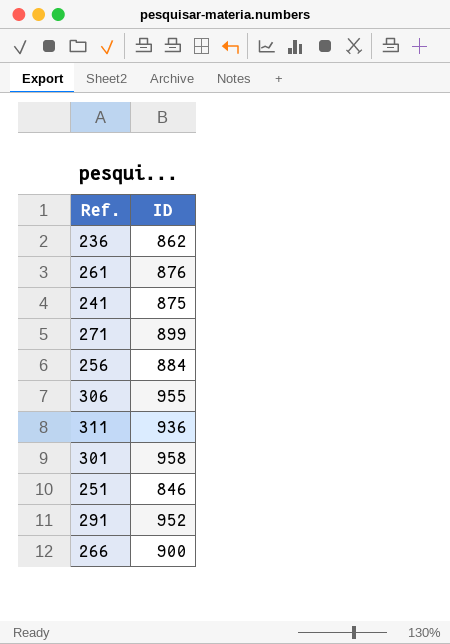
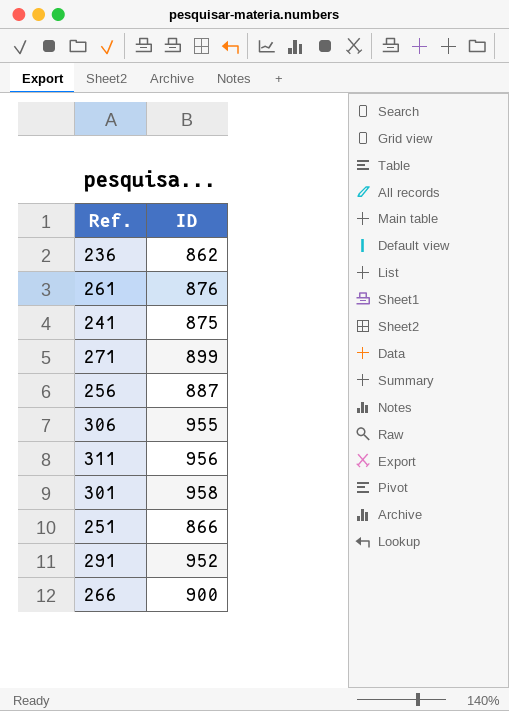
256 | ID: 884 -> 887
311 | ID: 936 -> 956
251 | ID: 846 -> 866

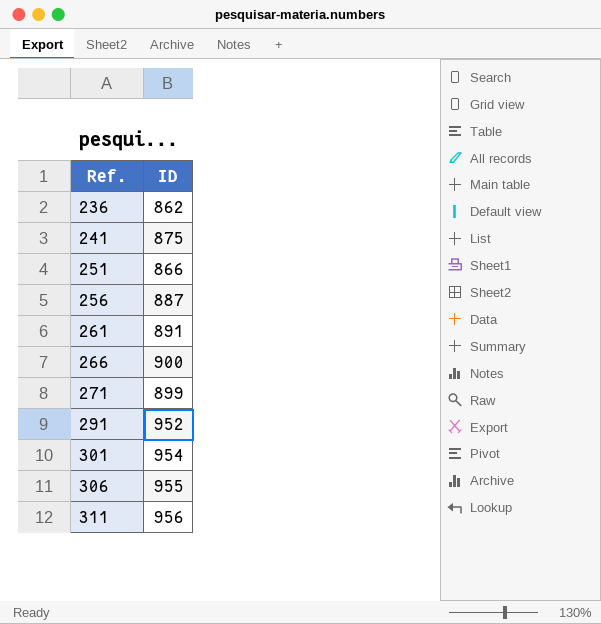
row order: none -> Ref. ascending
261 | ID: 876 -> 891
301 | ID: 958 -> 954

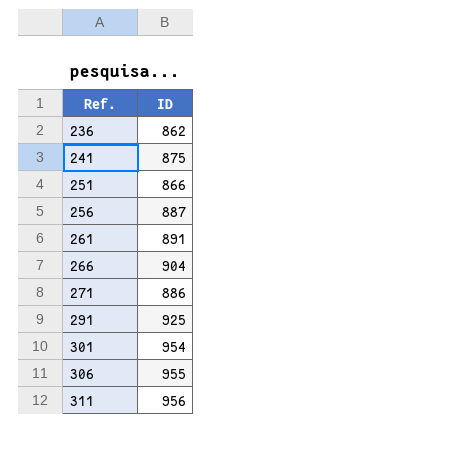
266 | ID: 900 -> 904
271 | ID: 899 -> 886
291 | ID: 952 -> 925

